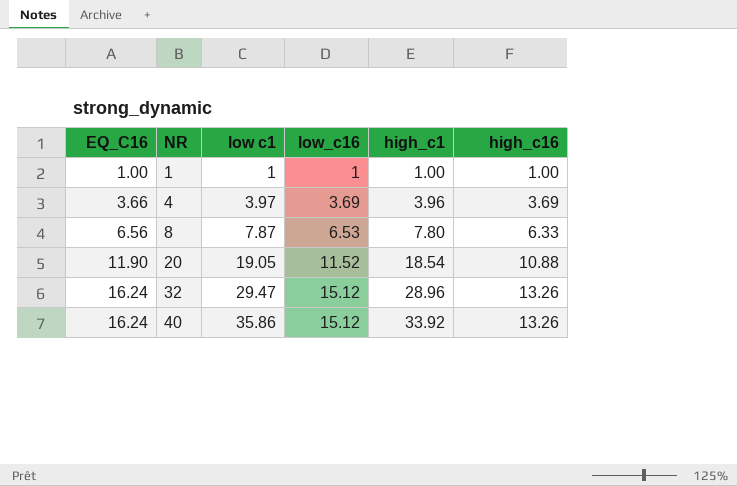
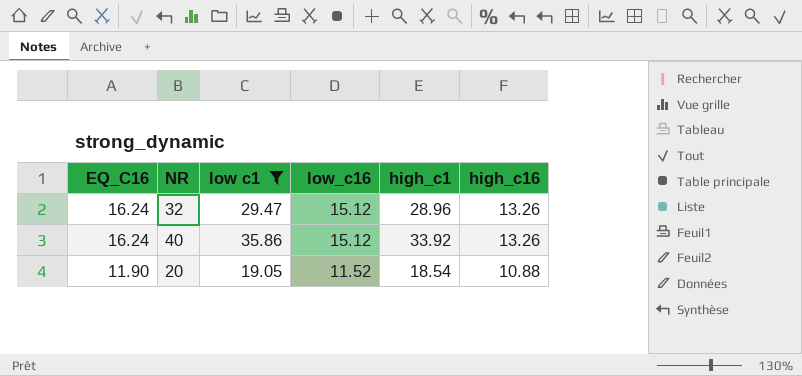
filter: none -> low c1 >= 19.05
row order: EQ_C16 ascending -> EQ_C16 descending

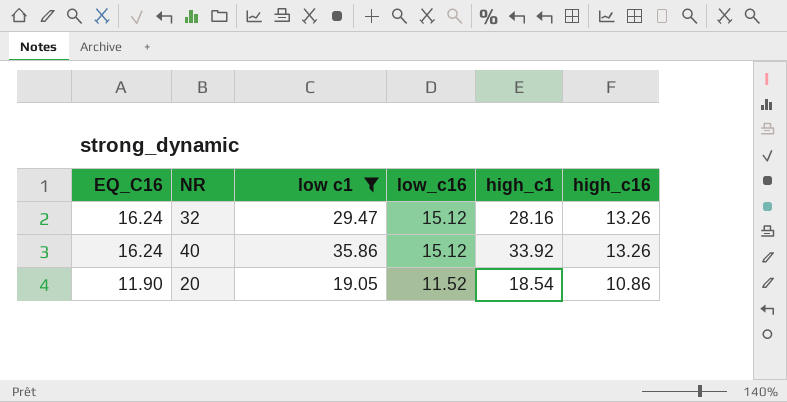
32 | high_c1: 28.96 -> 28.16
20 | high_c16: 10.88 -> 10.86

